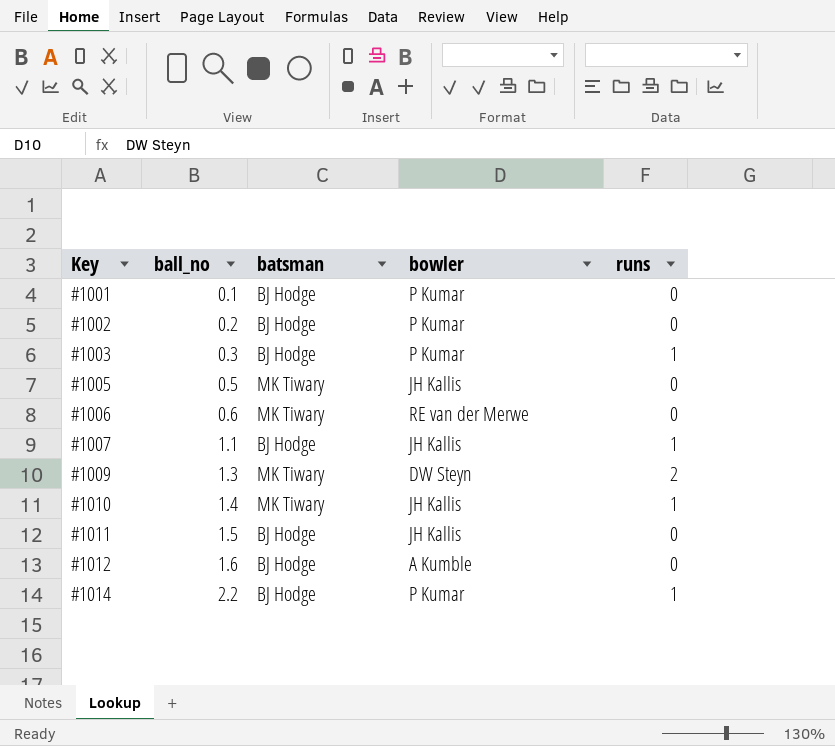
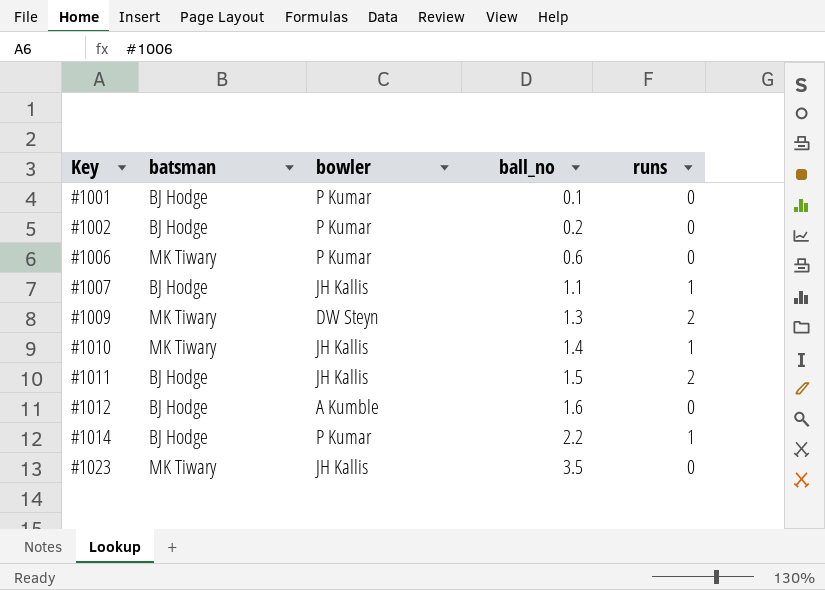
column ball_no | position: 2 -> 4
row #1003: 0.3 | BJ Hodge | P Kumar | 1 -> none
row #1005: 0.5 | MK Tiwary | JH Kallis | 0 -> none
#1006 | bowler: RE van der Merwe -> P Kumar
#1011 | runs: 0 -> 2
row #1023: none -> MK Tiwary | JH Kallis | 3.5 | 0

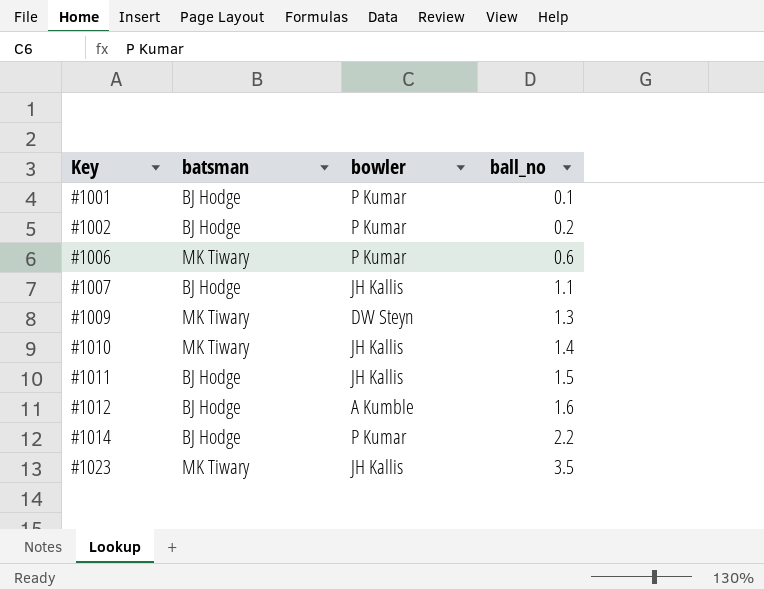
column runs | position: 5 -> none

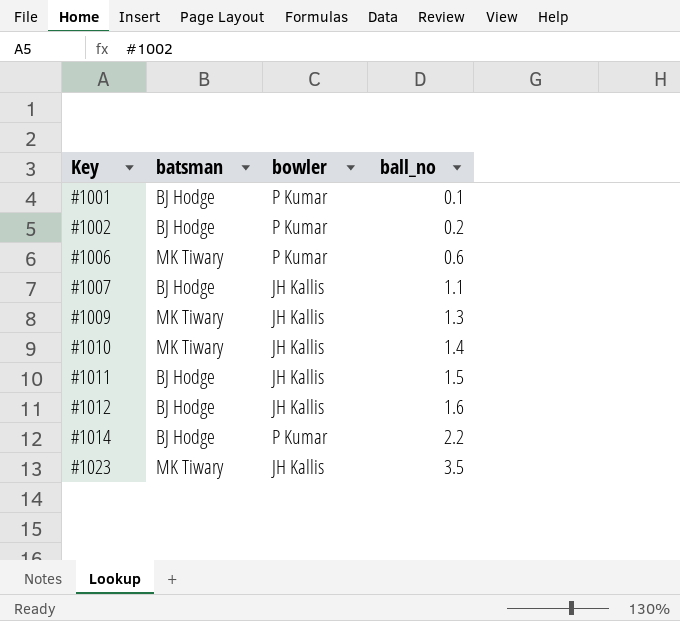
#1009 | bowler: DW Steyn -> JH Kallis
#1012 | bowler: A Kumble -> JH Kallis

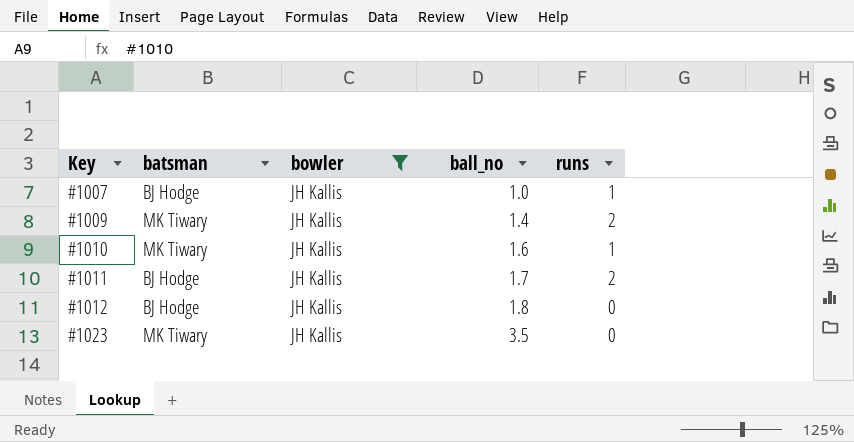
filter: none -> bowler = JH Kallis
column runs | position: none -> 5
#1007 | ball_no: 1.1 -> 1.0
#1009 | ball_no: 1.3 -> 1.4
#1010 | ball_no: 1.4 -> 1.6
#1011 | ball_no: 1.5 -> 1.7
#1012 | ball_no: 1.6 -> 1.8

